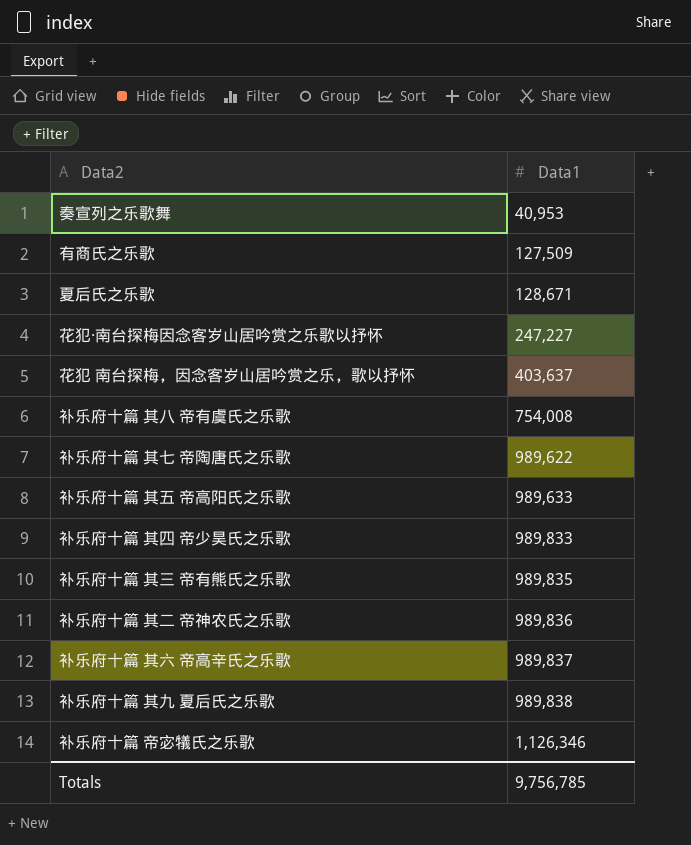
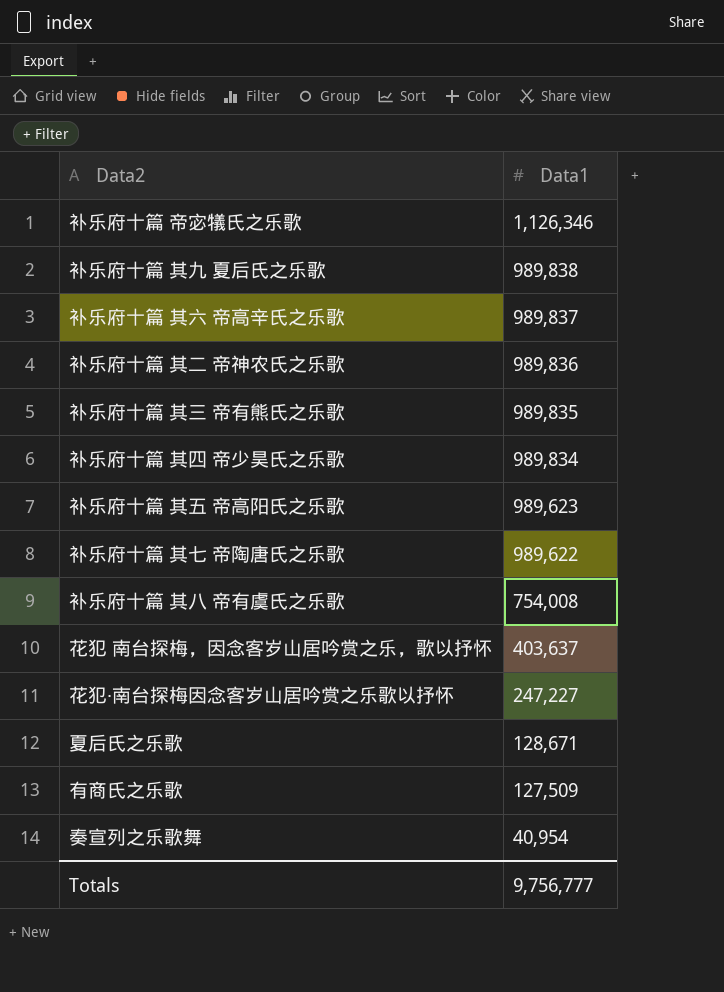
row order: Data1 ascending -> Data1 descending
补乐府十篇 其四 帝少昊氏之乐歌 | Data1: 989,833 -> 989,834
补乐府十篇 其五 帝高阳氏之乐歌 | Data1: 989,633 -> 989,623
奏宣列之乐歌舞 | Data1: 40,953 -> 40,954
Totals | Data1: 9,756,785 -> 9,756,777

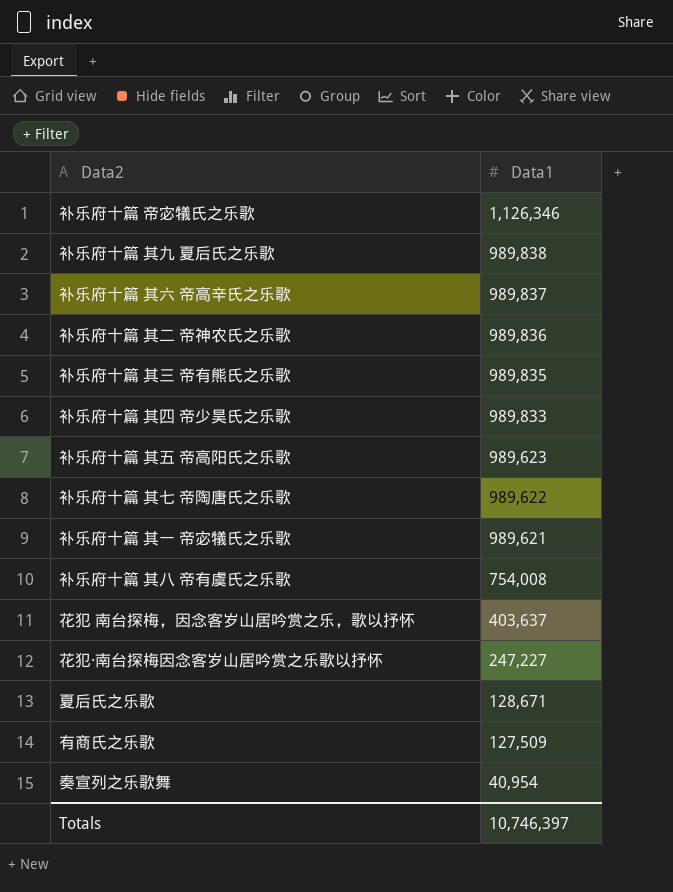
补乐府十篇 其四 帝少昊氏之乐歌 | Data1: 989,834 -> 989,833
row 补乐府十篇 其一 帝宓犠氏之乐歌: none -> 989,621
Totals | Data1: 9,756,777 -> 10,746,397

